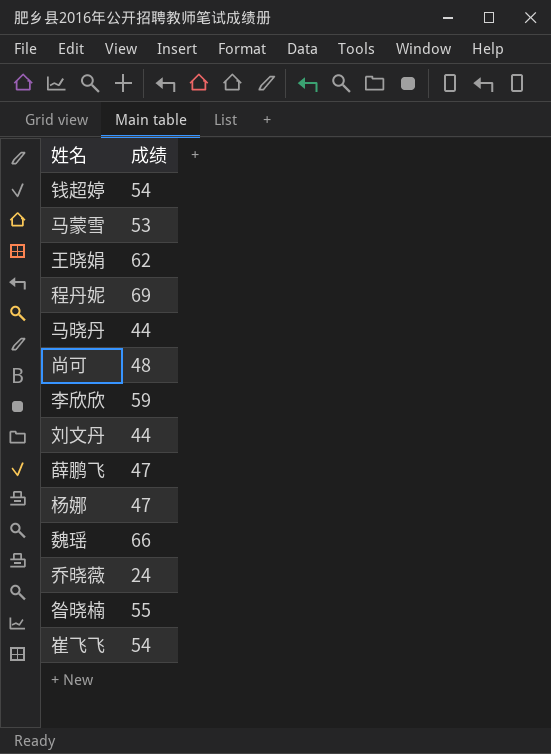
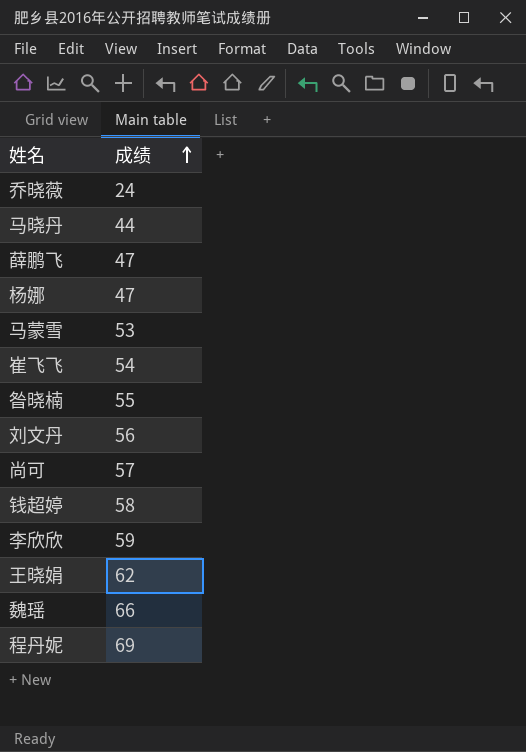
row order: none -> 成绩 ascending
刘文丹 | 成绩: 44 -> 56
尚可 | 成绩: 48 -> 57
钱超婷 | 成绩: 54 -> 58

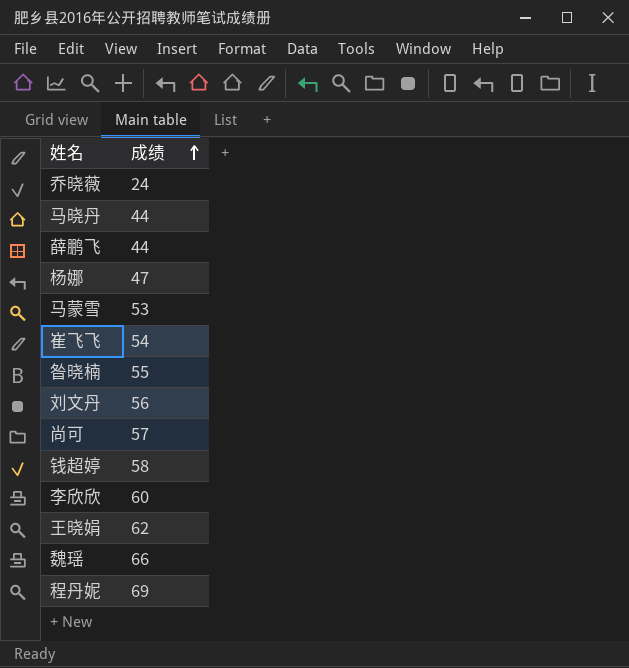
薛鹏飞 | 成绩: 47 -> 44
李欣欣 | 成绩: 59 -> 60

